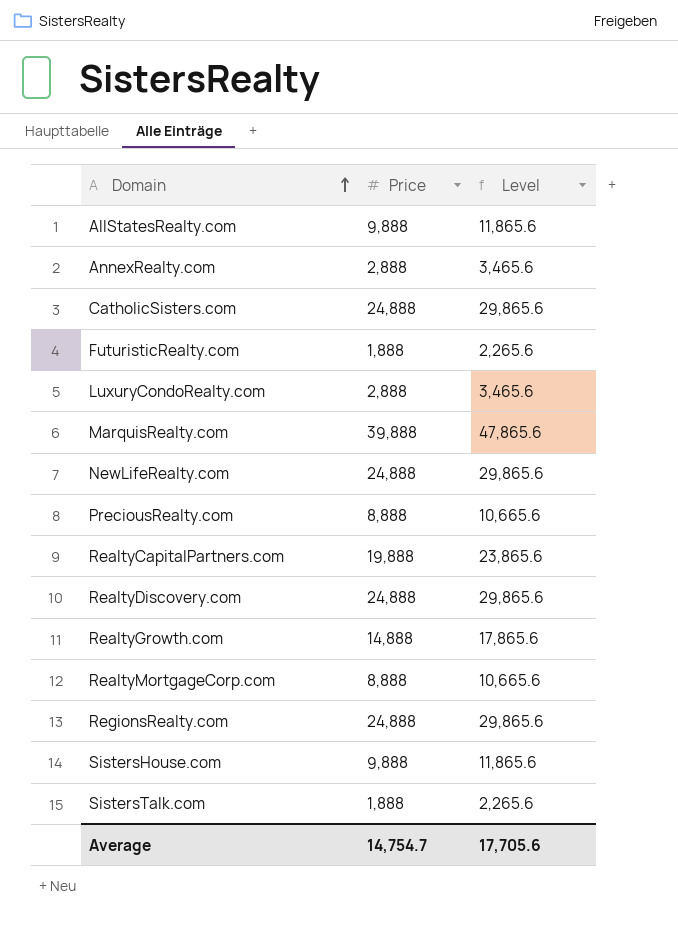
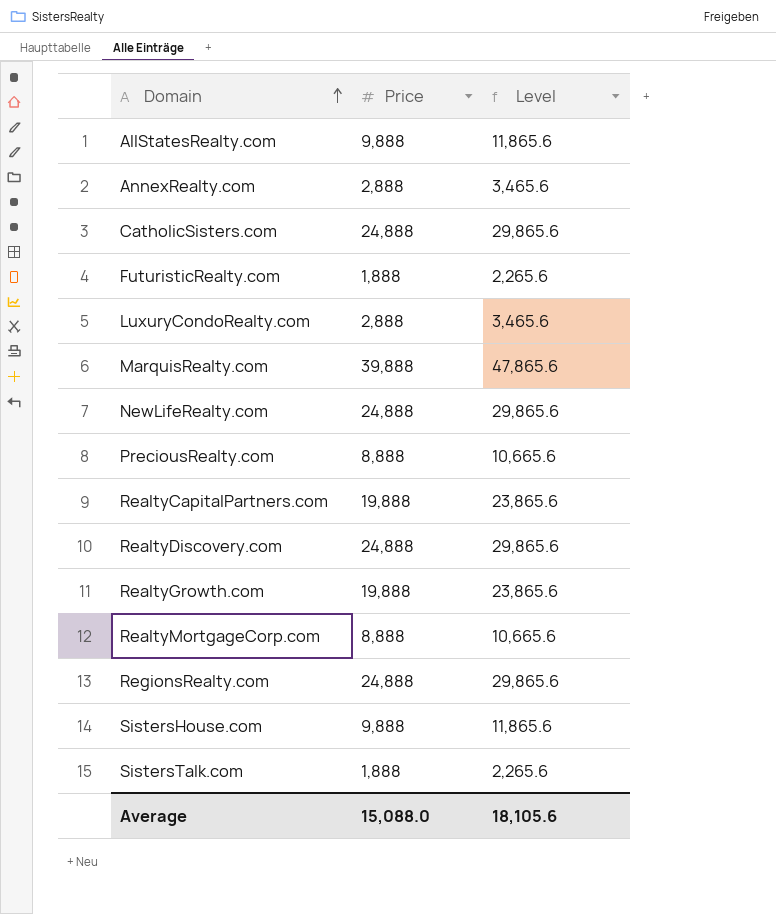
RealtyGrowth.com | Price: 14,888 -> 19,888
RealtyGrowth.com | Level: 17,865.6 -> 23,865.6
Average | Price: 14,754.7 -> 15,088.0
Average | Level: 17,705.6 -> 18,105.6

